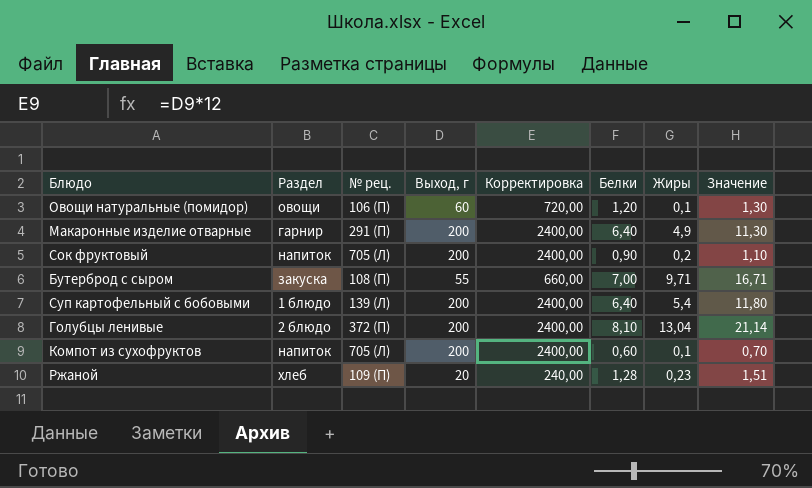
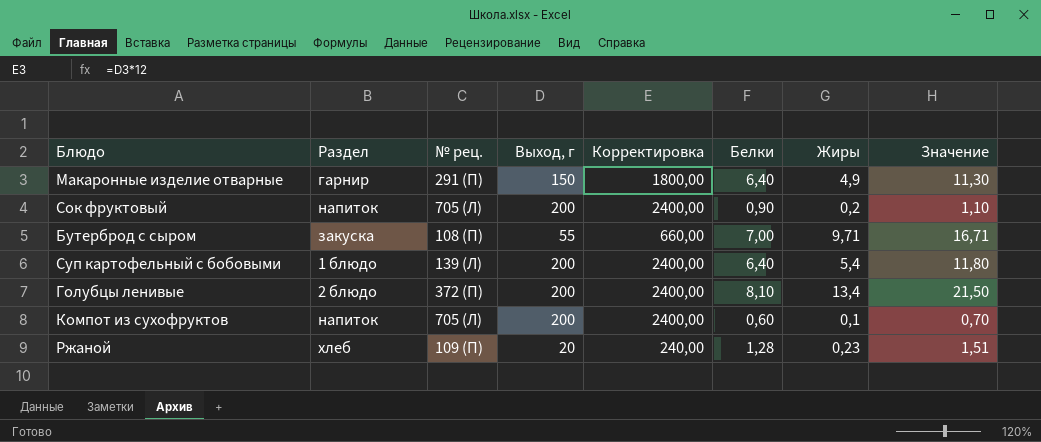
row Овощи натуральные (помидор): овощи | 106 (П) | 60 | 720,00 | 1,20 | 0,1 | 1,30 -> none
Макаронные изделие отварные | Выход, г: 200 -> 150
Макаронные изделие отварные | Корректировка: 2400,00 -> 1800,00
Голубцы ленивые | Жиры: 13,04 -> 13,4
Голубцы ленивые | Значение: 21,14 -> 21,50

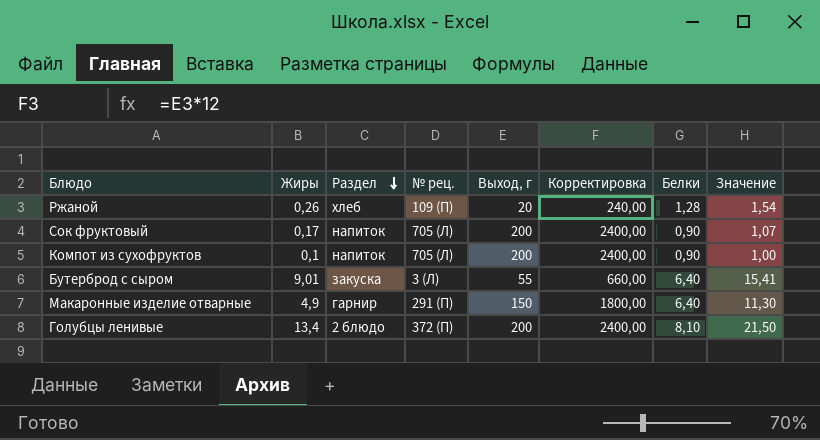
row order: none -> Раздел descending
column Жиры | position: 7 -> 2
row Суп картофельный с бобовыми: 1 блюдо | 139 (Л) | 200 | 2400,00 | 6,40 | 5,4 | 11,80 -> none
Ржаной | Жиры: 0,23 -> 0,26
Ржаной | Значение: 1,51 -> 1,54
Сок фруктовый | Жиры: 0,2 -> 0,17
Сок фруктовый | Значение: 1,10 -> 1,07
Компот из сухофруктов | Белки: 0,60 -> 0,90
Компот из сухофруктов | Значение: 0,70 -> 1,00
Бутерброд с сыром | Жиры: 9,71 -> 9,01
Бутерброд с сыром | № рец.: 108 (П) -> 3 (Л)
Бутерброд с сыром | Белки: 7,00 -> 6,40
Бутерброд с сыром | Значение: 16,71 -> 15,41

